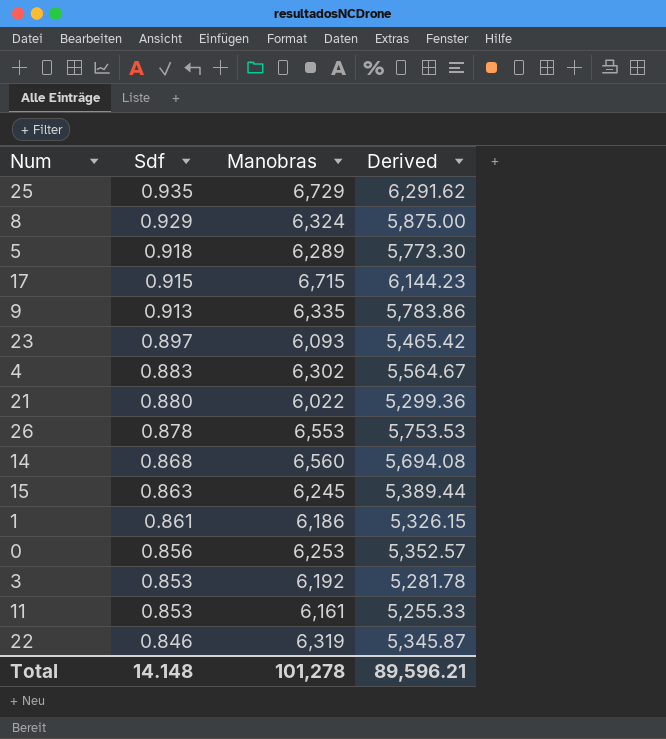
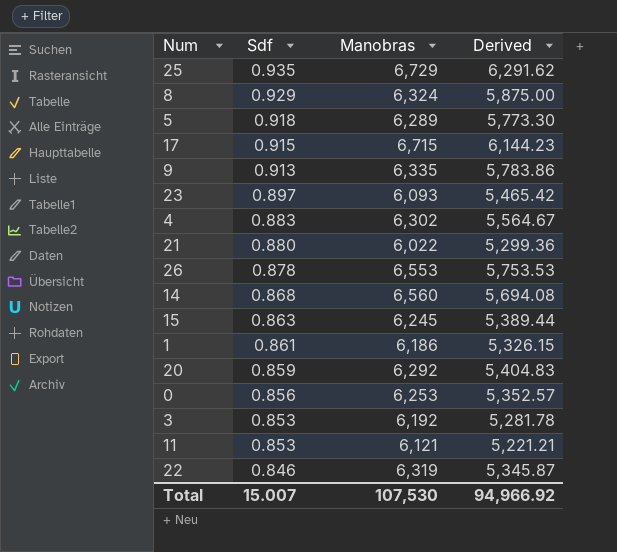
row 20: none -> 0.859 | 6,292 | 5,404.83
11 | Manobras: 6,161 -> 6,121
11 | Derived: 5,255.33 -> 5,221.21
Total | Sdf: 14.148 -> 15.007
Total | Manobras: 101,278 -> 107,530
Total | Derived: 89,596.21 -> 94,966.92

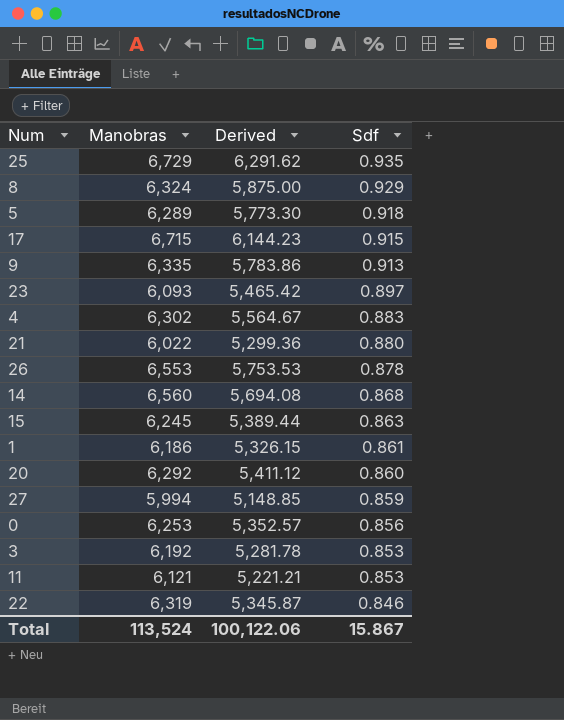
column Sdf | position: 2 -> 4
20 | Derived: 5,404.83 -> 5,411.12
20 | Sdf: 0.859 -> 0.860
row 27: none -> 5,994 | 5,148.85 | 0.859
Total | Manobras: 107,530 -> 113,524
Total | Derived: 94,966.92 -> 100,122.06
Total | Sdf: 15.007 -> 15.867

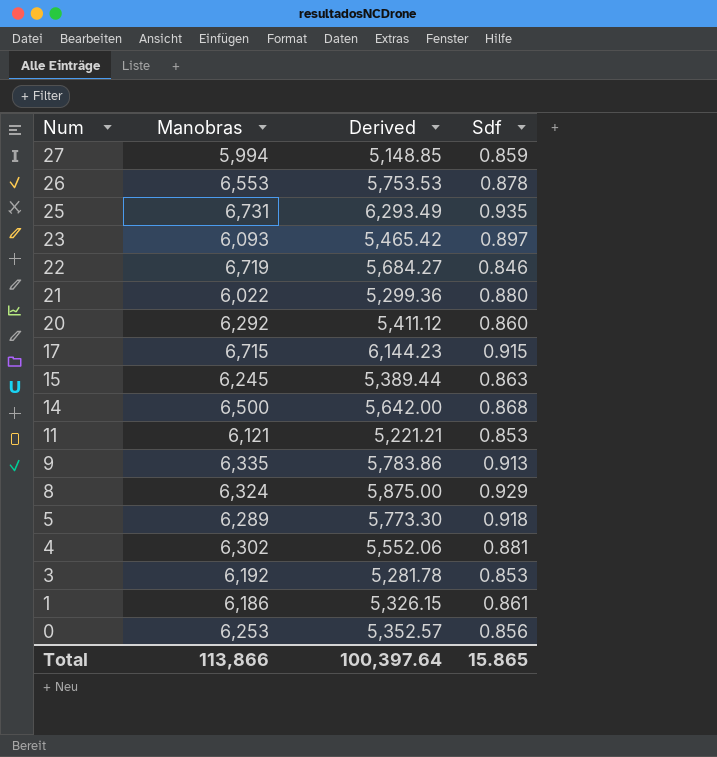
row order: Sdf descending -> Num descending
25 | Manobras: 6,729 -> 6,731
25 | Derived: 6,291.62 -> 6,293.49
22 | Manobras: 6,319 -> 6,719
22 | Derived: 5,345.87 -> 5,684.27
14 | Manobras: 6,560 -> 6,500
14 | Derived: 5,694.08 -> 5,642.00
4 | Derived: 5,564.67 -> 5,552.06
4 | Sdf: 0.883 -> 0.881
Total | Manobras: 113,524 -> 113,866
Total | Derived: 100,122.06 -> 100,397.64
Total | Sdf: 15.867 -> 15.865

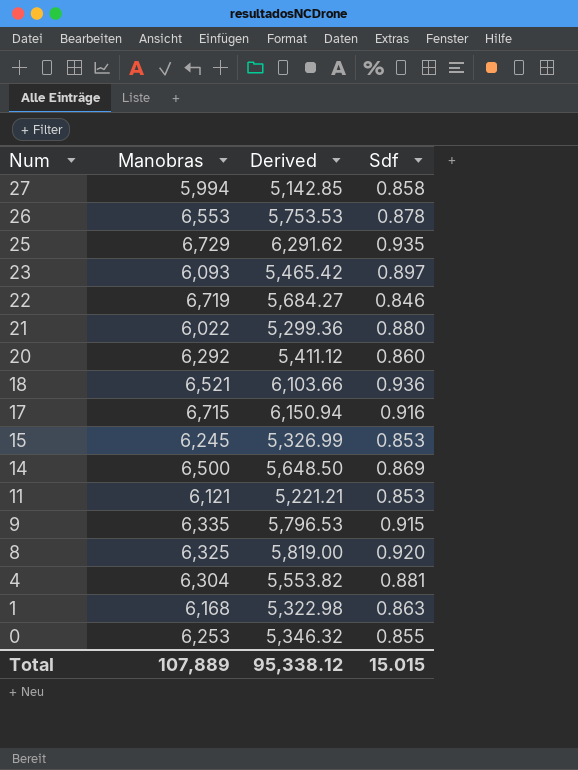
row 5: 6,289 | 5,773.30 | 0.918 -> none
row 3: 6,192 | 5,281.78 | 0.853 -> none
27 | Derived: 5,148.85 -> 5,142.85
27 | Sdf: 0.859 -> 0.858
25 | Manobras: 6,731 -> 6,729
25 | Derived: 6,293.49 -> 6,291.62
row 18: none -> 6,521 | 6,103.66 | 0.936
17 | Derived: 6,144.23 -> 6,150.94
17 | Sdf: 0.915 -> 0.916
15 | Derived: 5,389.44 -> 5,326.99
15 | Sdf: 0.863 -> 0.853
14 | Derived: 5,642.00 -> 5,648.50
14 | Sdf: 0.868 -> 0.869
9 | Derived: 5,783.86 -> 5,796.53
9 | Sdf: 0.913 -> 0.915
8 | Manobras: 6,324 -> 6,325
8 | Derived: 5,875.00 -> 5,819.00
8 | Sdf: 0.929 -> 0.920
4 | Manobras: 6,302 -> 6,304
4 | Derived: 5,552.06 -> 5,553.82
1 | Manobras: 6,186 -> 6,168
1 | Derived: 5,326.15 -> 5,322.98
1 | Sdf: 0.861 -> 0.863
0 | Derived: 5,352.57 -> 5,346.32
0 | Sdf: 0.856 -> 0.855
Total | Manobras: 113,866 -> 107,889
Total | Derived: 100,397.64 -> 95,338.12
Total | Sdf: 15.865 -> 15.015

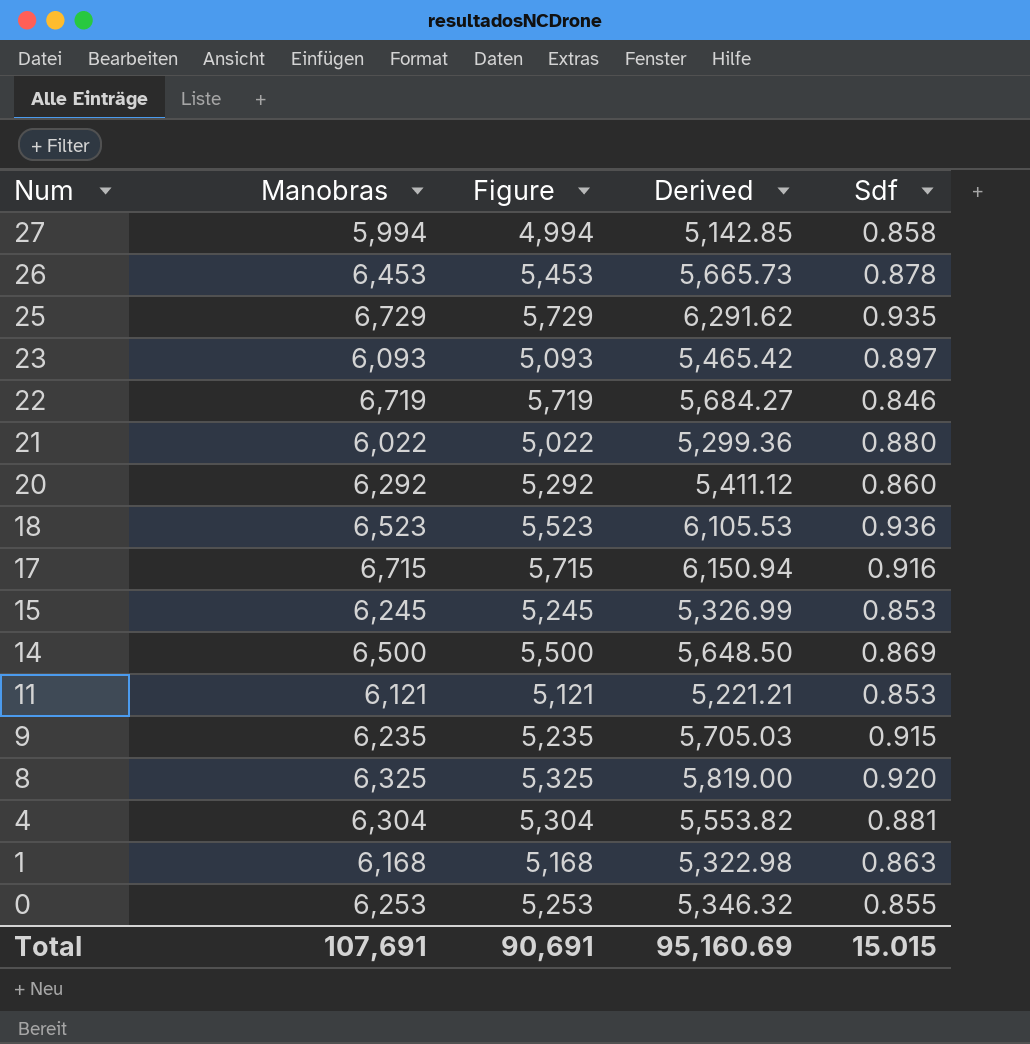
column Figure | formula: none -> [Manobras] - 1000
26 | Manobras: 6,553 -> 6,453
26 | Derived: 5,753.53 -> 5,665.73
18 | Manobras: 6,521 -> 6,523
18 | Derived: 6,103.66 -> 6,105.53
9 | Manobras: 6,335 -> 6,235
9 | Derived: 5,796.53 -> 5,705.03
Total | Manobras: 107,889 -> 107,691
Total | Derived: 95,338.12 -> 95,160.69

